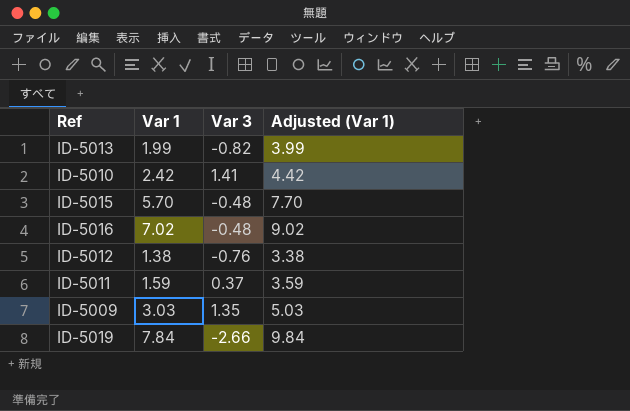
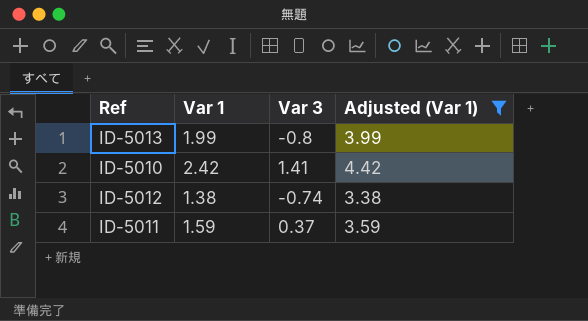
filter: none -> Adjusted (Var 1) <= 4.42
ID-5013 | Var 3: -0.82 -> -0.8
ID-5012 | Var 3: -0.76 -> -0.74

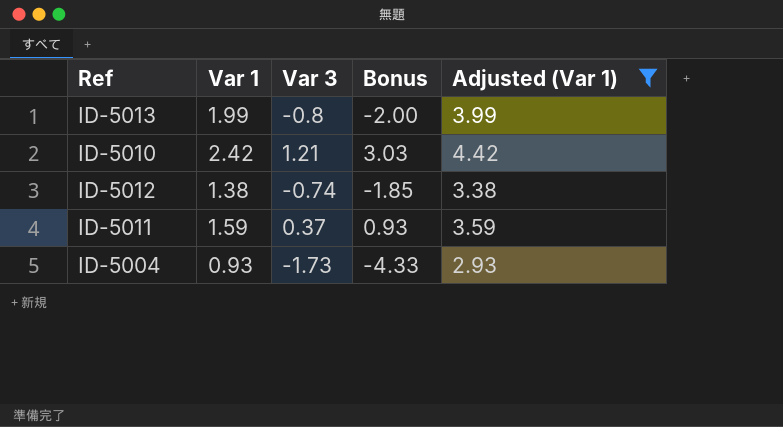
column Bonus | formula: none -> [Var 3] * 2.5
ID-5010 | Var 3: 1.41 -> 1.21
row ID-5004: none -> 0.93 | -1.73 | -4.33 | 2.93

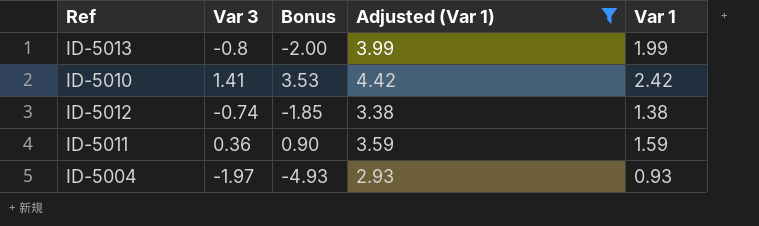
column Var 1 | position: 2 -> 5
ID-5010 | Var 3: 1.21 -> 1.41
ID-5010 | Bonus: 3.03 -> 3.53
ID-5011 | Var 3: 0.37 -> 0.36
ID-5011 | Bonus: 0.93 -> 0.90
ID-5004 | Var 3: -1.73 -> -1.97
ID-5004 | Bonus: -4.33 -> -4.93

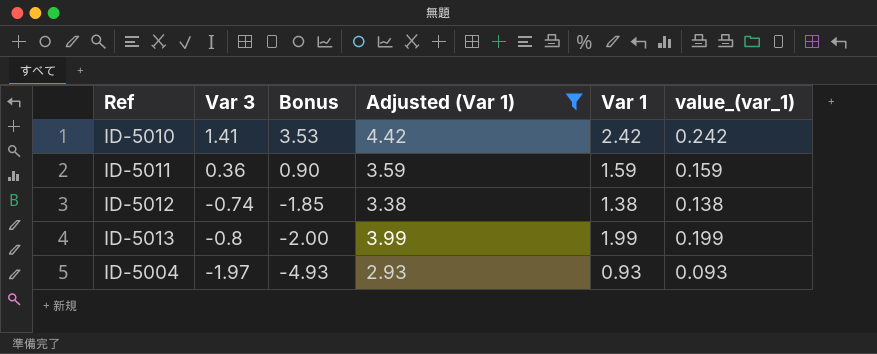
row order: none -> Var 3 descending
column value_(var_1) | formula: none -> [Var 1] * 0.1

